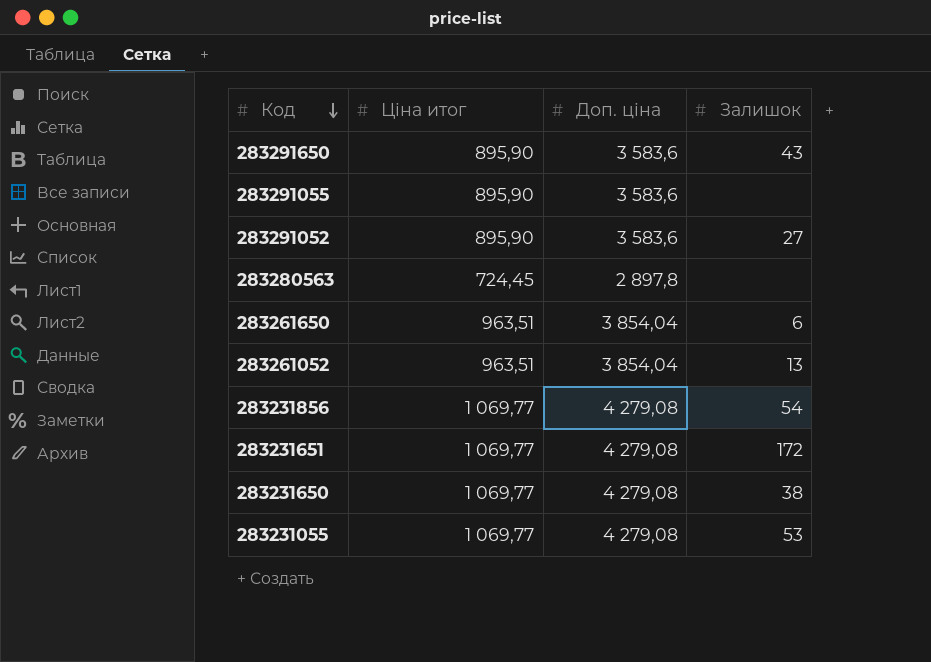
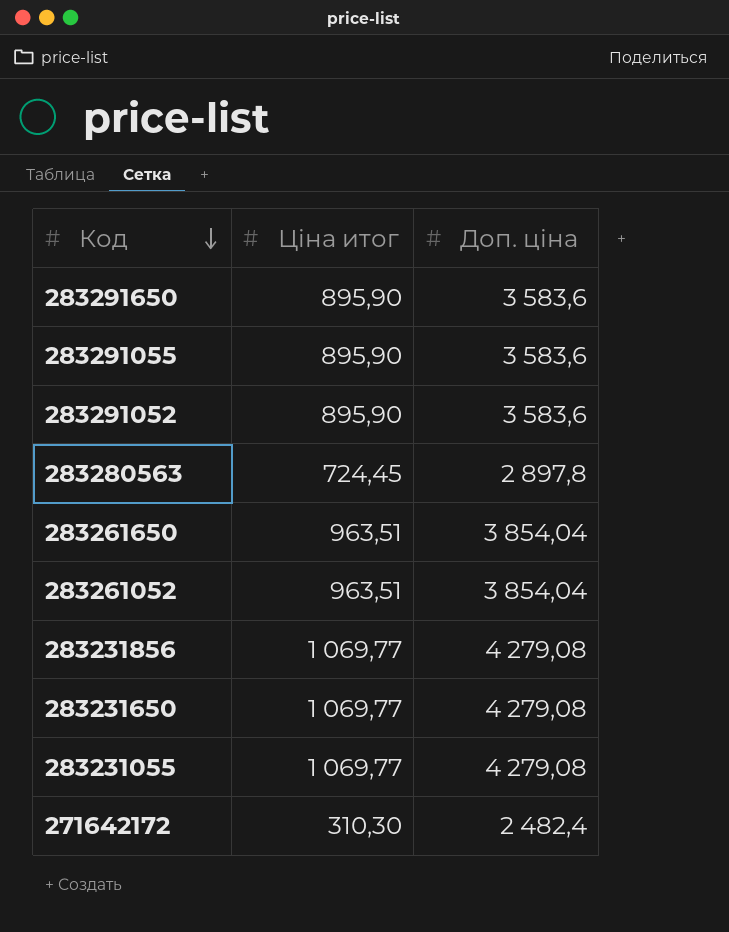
column Залишок | position: 4 -> none
row 283231651: 1 069,77 | 4 279,08 | 172 -> none
row 271642172: none -> 310,30 | 2 482,4

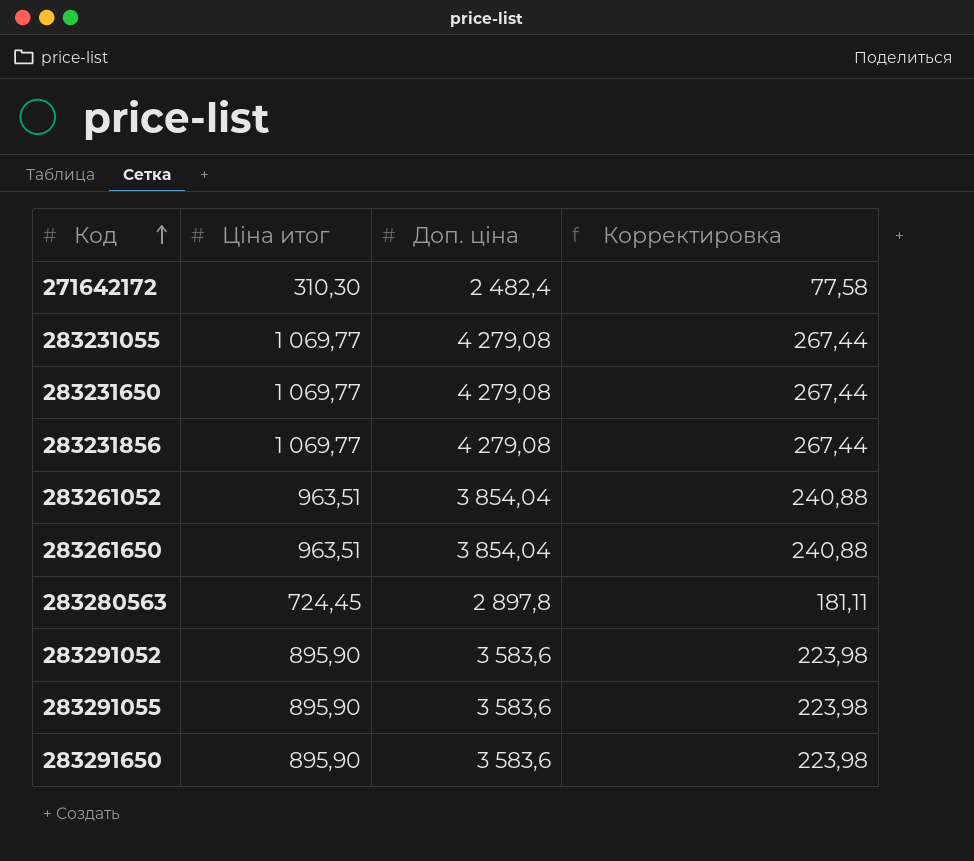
row order: Код descending -> Код ascending
column Корректировка | formula: none -> [Ціна итог] * 0,25

